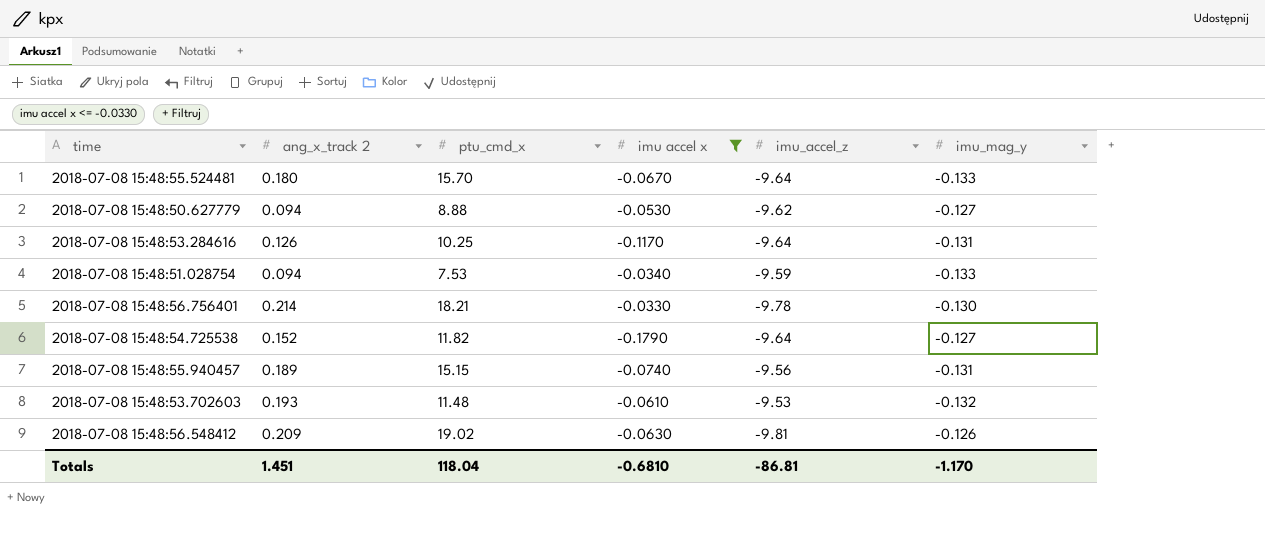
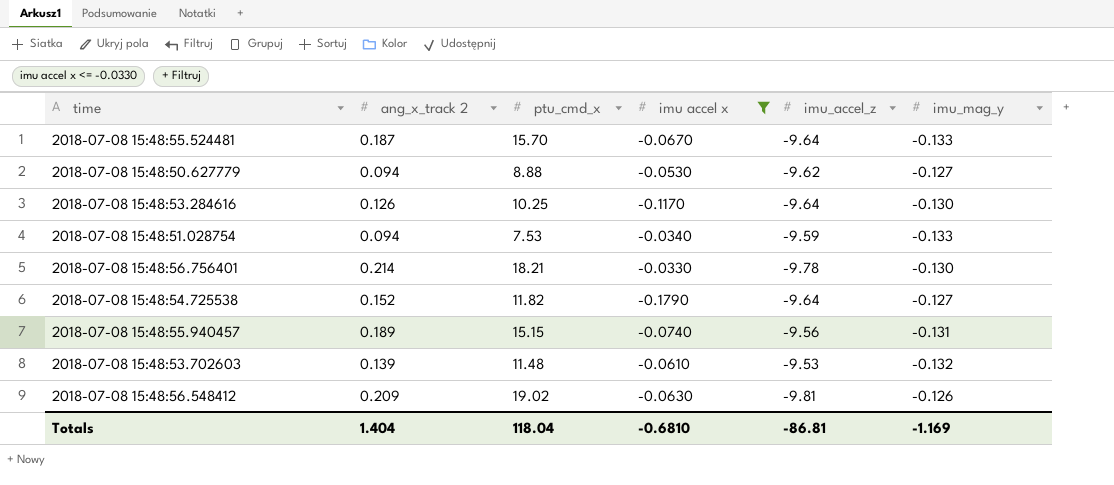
2018-07-08 15:48:55.524481 | ang_x_track 2: 0.180 -> 0.187
2018-07-08 15:48:53.284616 | imu_mag_y: -0.131 -> -0.130
2018-07-08 15:48:53.702603 | ang_x_track 2: 0.193 -> 0.139
Totals | ang_x_track 2: 1.451 -> 1.404
Totals | imu_mag_y: -1.170 -> -1.169

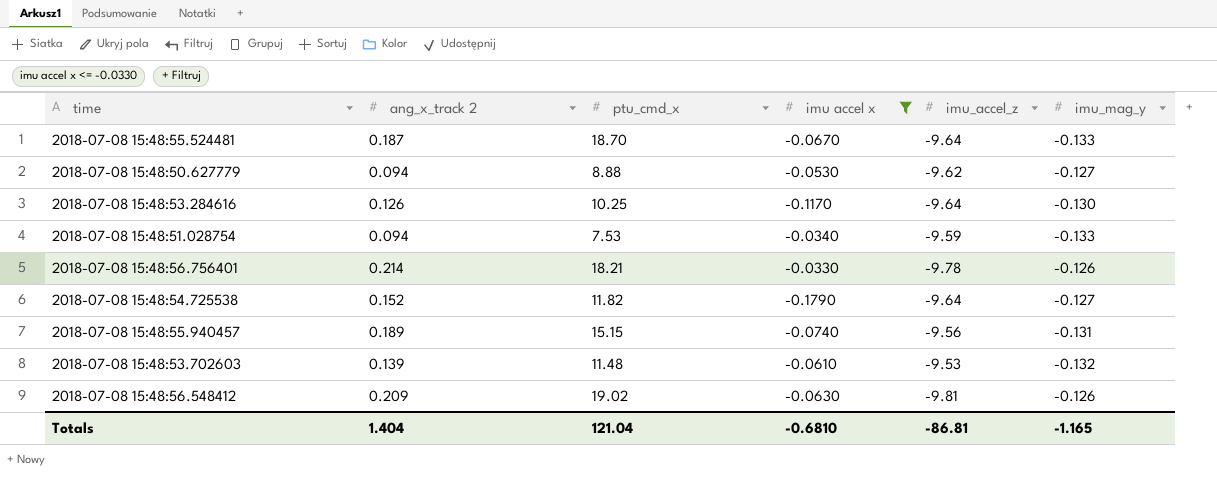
2018-07-08 15:48:55.524481 | ptu_cmd_x: 15.70 -> 18.70
2018-07-08 15:48:56.756401 | imu_mag_y: -0.130 -> -0.126
Totals | ptu_cmd_x: 118.04 -> 121.04
Totals | imu_mag_y: -1.169 -> -1.165

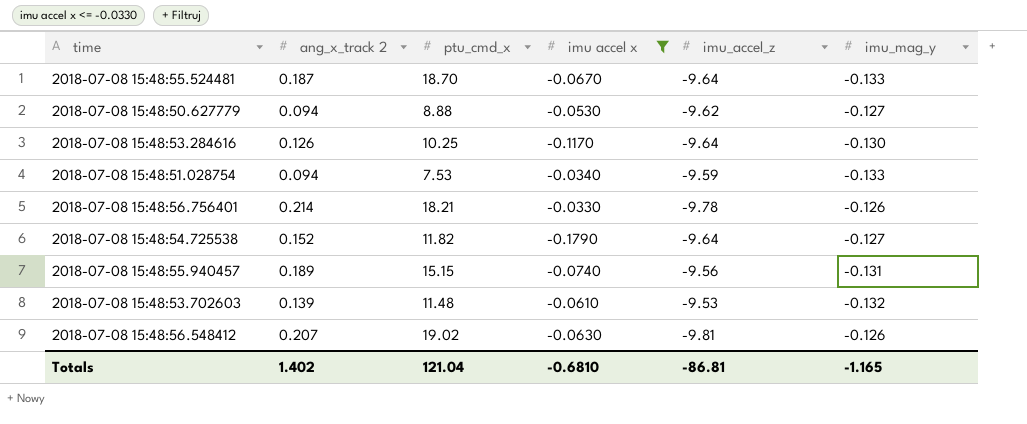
2018-07-08 15:48:56.548412 | ang_x_track 2: 0.209 -> 0.207
Totals | ang_x_track 2: 1.404 -> 1.402

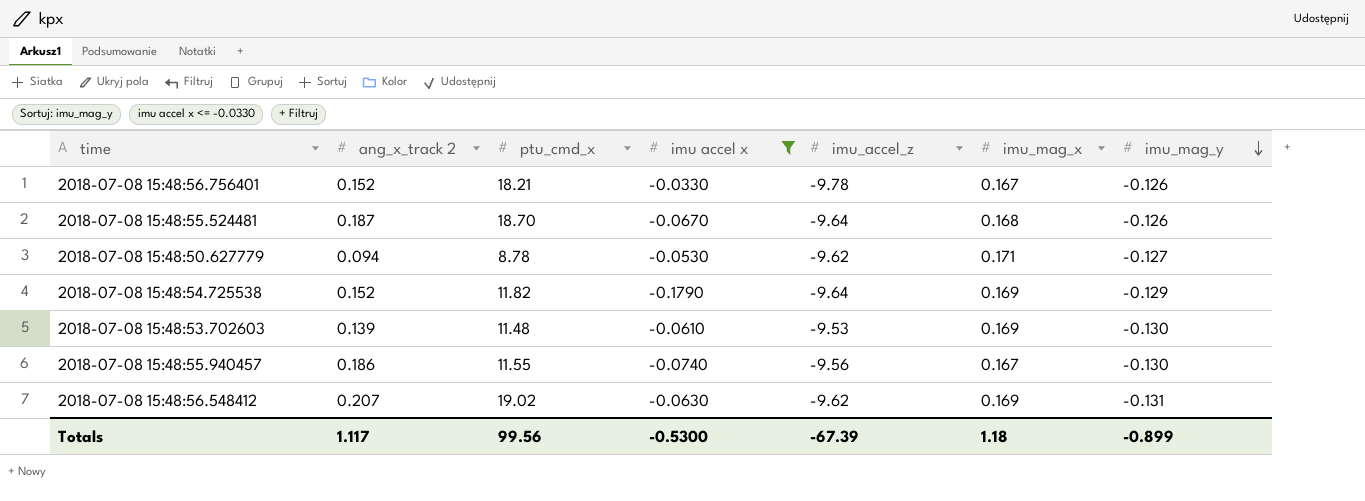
row order: none -> imu_mag_y descending
column imu_mag_x | position: none -> 6
row 2018-07-08 15:48:53.284616: 0.126 | 10.25 | -0.1170 | -9.64 | -0.130 -> none
row 2018-07-08 15:48:51.028754: 0.094 | 7.53 | -0.0340 | -9.59 | -0.133 -> none
2018-07-08 15:48:56.756401 | ang_x_track 2: 0.214 -> 0.152
2018-07-08 15:48:55.524481 | imu_mag_y: -0.133 -> -0.126
2018-07-08 15:48:50.627779 | ptu_cmd_x: 8.88 -> 8.78
2018-07-08 15:48:54.725538 | imu_mag_y: -0.127 -> -0.129
2018-07-08 15:48:53.702603 | imu_mag_y: -0.132 -> -0.130
2018-07-08 15:48:55.940457 | ang_x_track 2: 0.189 -> 0.186
2018-07-08 15:48:55.940457 | ptu_cmd_x: 15.15 -> 11.55
2018-07-08 15:48:55.940457 | imu_mag_y: -0.131 -> -0.130
2018-07-08 15:48:56.548412 | imu_accel_z: -9.81 -> -9.62
2018-07-08 15:48:56.548412 | imu_mag_y: -0.126 -> -0.131
Totals | ang_x_track 2: 1.402 -> 1.117
Totals | ptu_cmd_x: 121.04 -> 99.56
Totals | imu accel x: -0.6810 -> -0.5300
Totals | imu_accel_z: -86.81 -> -67.39
Totals | imu_mag_y: -1.165 -> -0.899

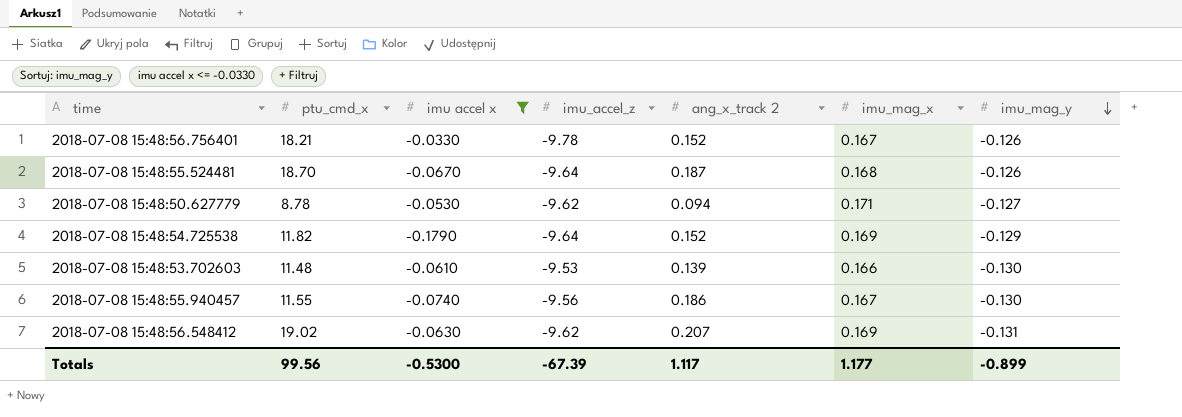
column ang_x_track 2 | position: 2 -> 5
2018-07-08 15:48:53.702603 | imu_mag_x: 0.169 -> 0.166
Totals | imu_mag_x: 1.18 -> 1.177

